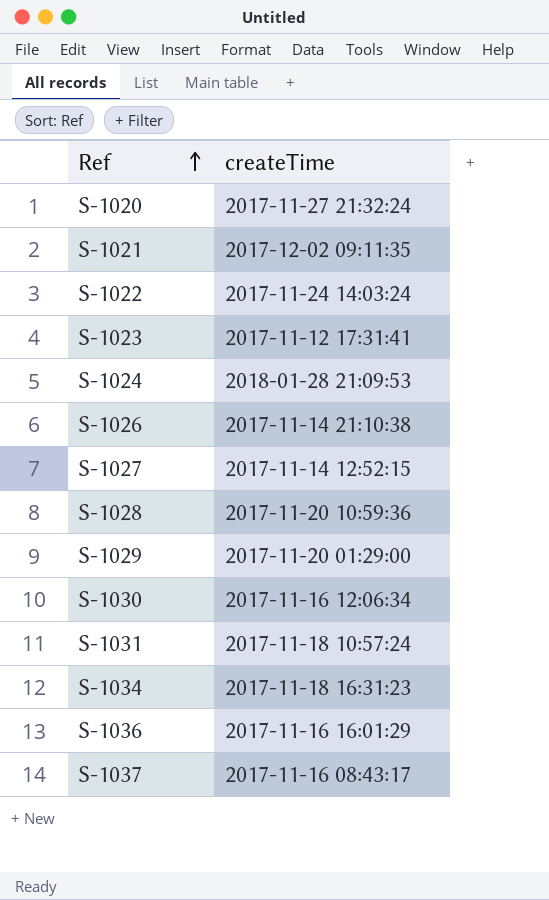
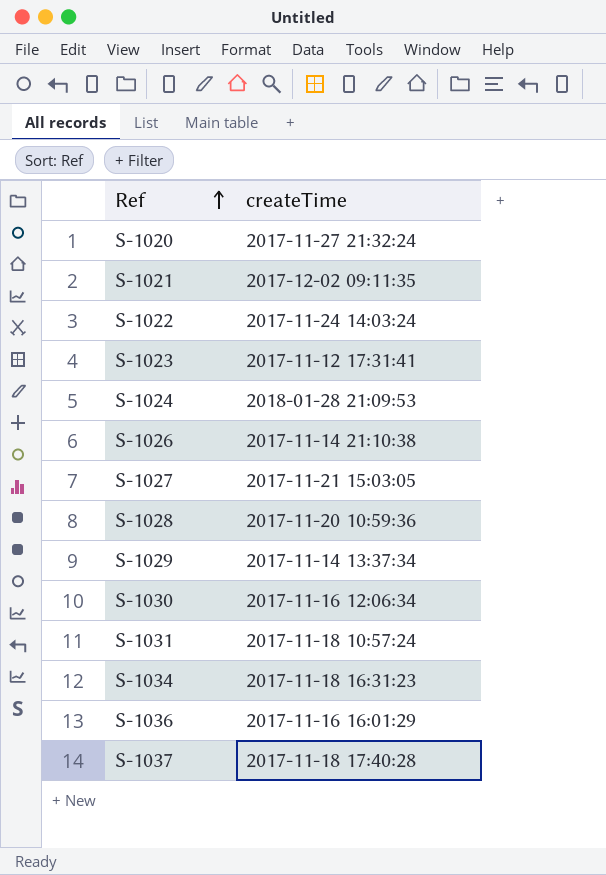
S-1027 | createTime: 2017-11-14 12:52:15 -> 2017-11-21 15:03:05
S-1029 | createTime: 2017-11-20 01:29:00 -> 2017-11-14 13:37:34
S-1037 | createTime: 2017-11-16 08:43:17 -> 2017-11-18 17:40:28

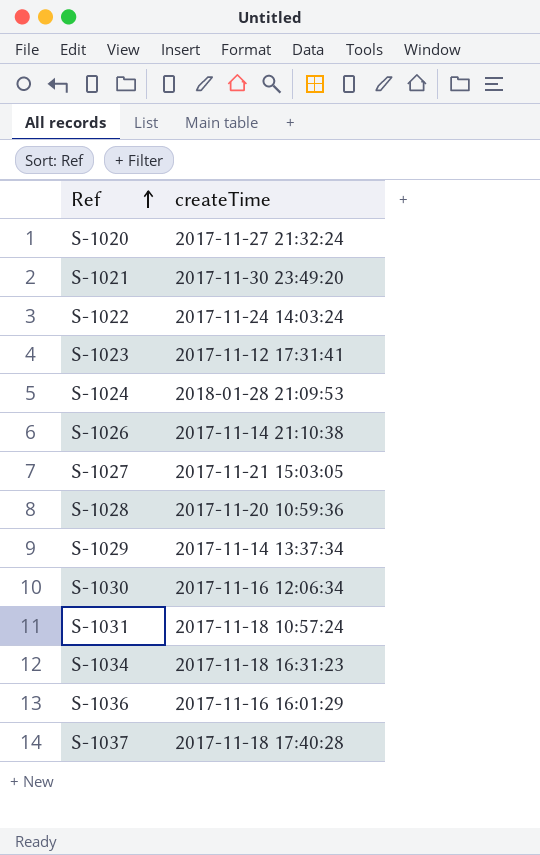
S-1021 | createTime: 2017-12-02 09:11:35 -> 2017-11-30 23:49:20

